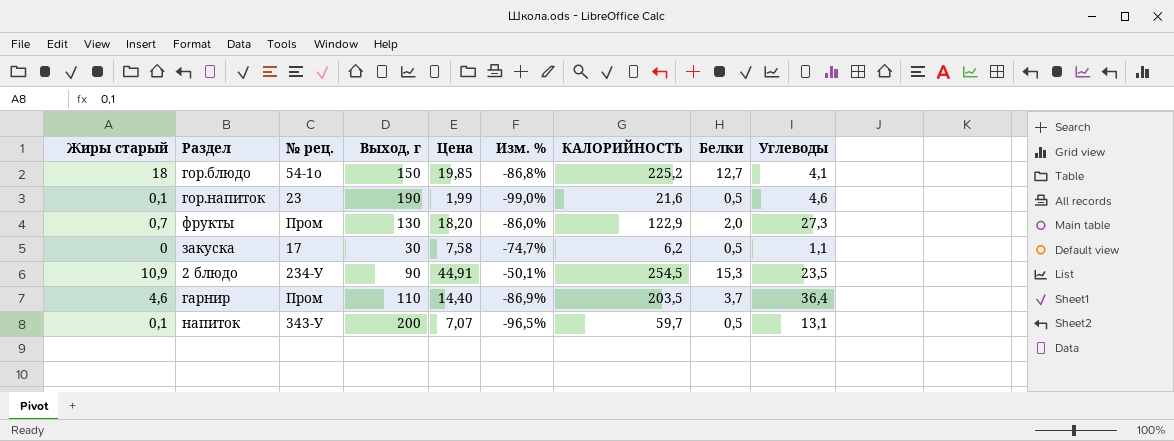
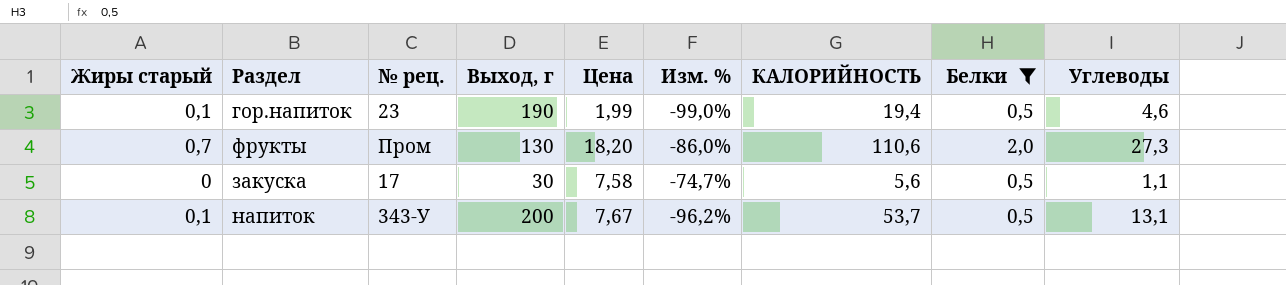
filter: none -> Белки <= 2,0
гор.напиток | КАЛОРИЙНОСТЬ: 21,6 -> 19,4
фрукты | КАЛОРИЙНОСТЬ: 122,9 -> 110,6
закуска | КАЛОРИЙНОСТЬ: 6,2 -> 5,6
напиток | Цена: 7,07 -> 7,67
напиток | Изм. %: -96,5% -> -96,2%
напиток | КАЛОРИЙНОСТЬ: 59,7 -> 53,7

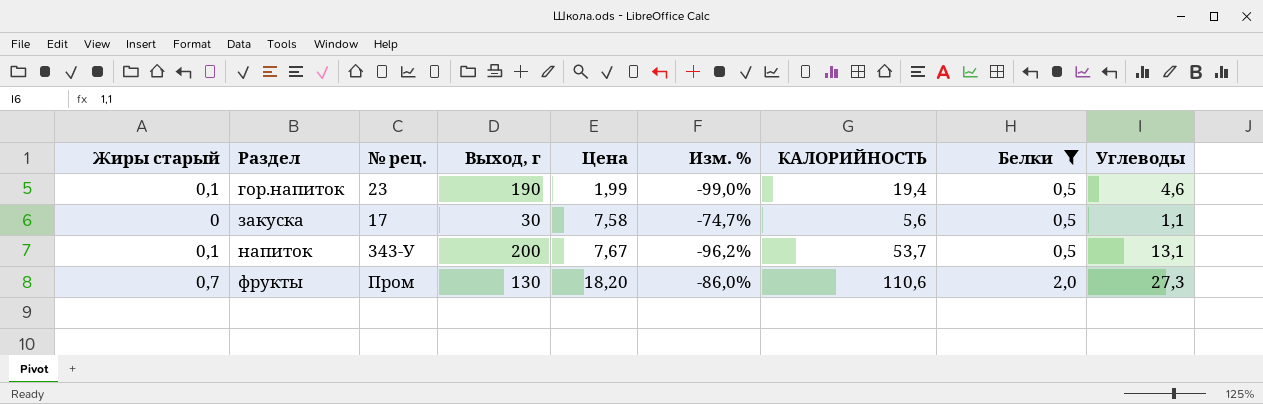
row order: none -> Раздел ascending

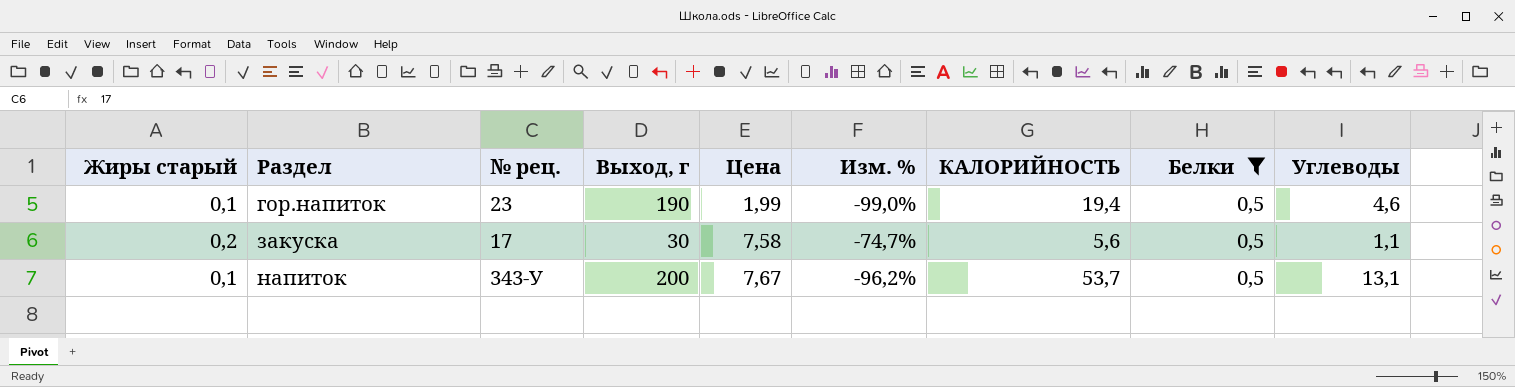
row фрукты: 0,7 | Пром | 130 | 18,20 | -86,0% | 110,6 | 2,0 | 27,3 -> none
закуска | Жиры старый: 0 -> 0,2

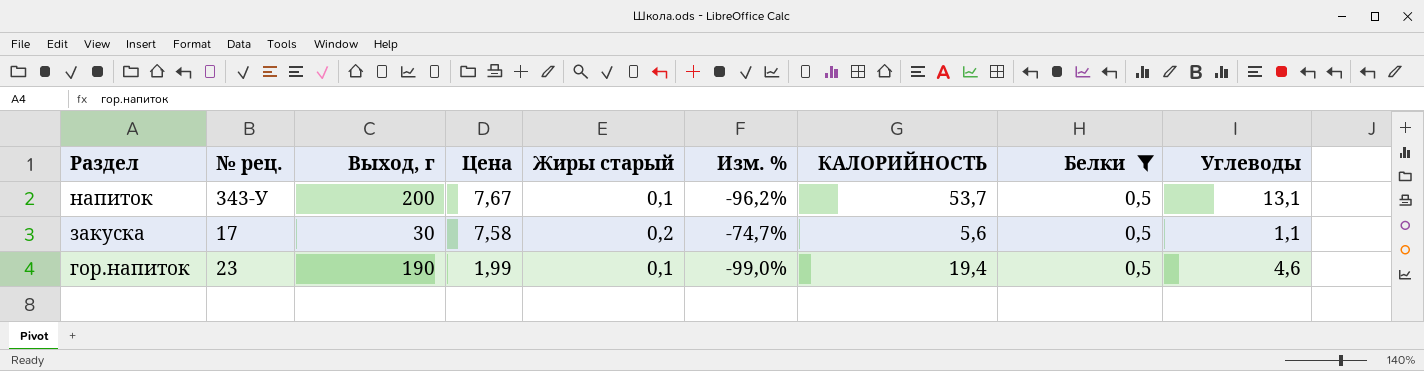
row order: Раздел ascending -> Раздел descending
column Жиры старый | position: 1 -> 5

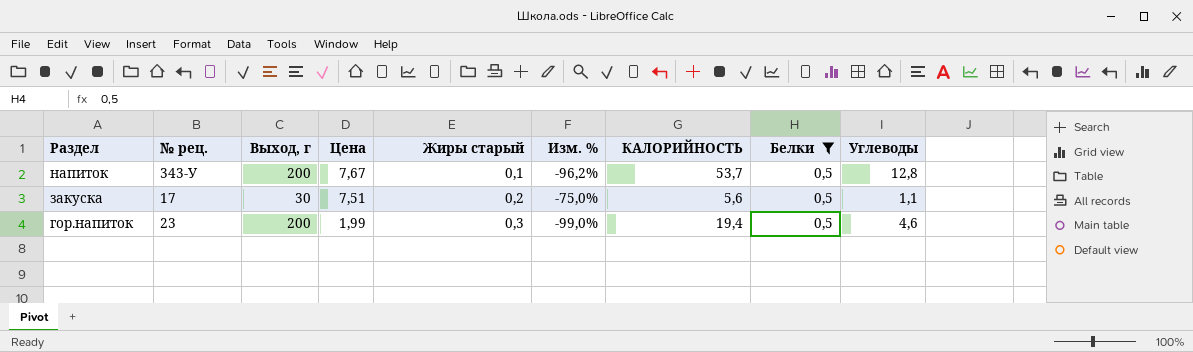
напиток | Углеводы: 13,1 -> 12,8
закуска | Цена: 7,58 -> 7,51
закуска | Изм. %: -74,7% -> -75,0%
гор.напиток | Выход, г: 190 -> 200
гор.напиток | Жиры старый: 0,1 -> 0,3

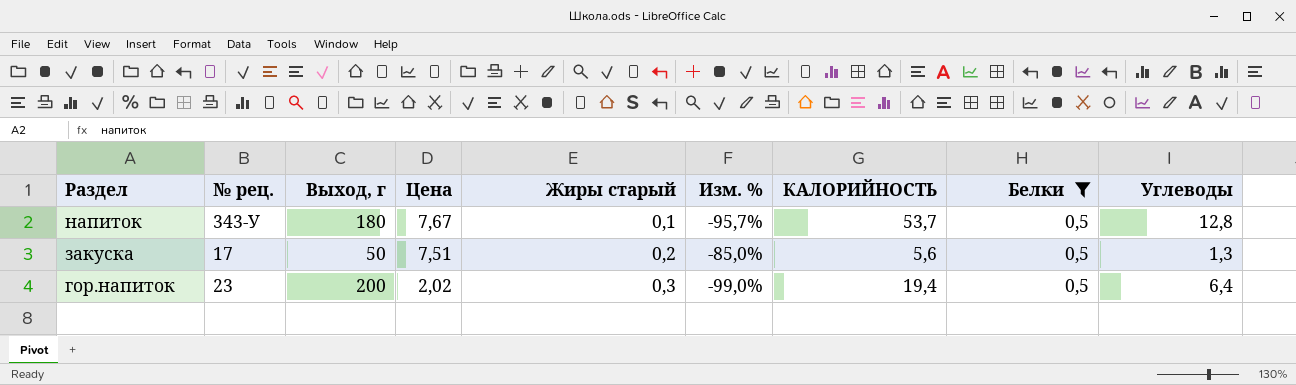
напиток | Выход, г: 200 -> 180
напиток | Изм. %: -96,2% -> -95,7%
закуска | Выход, г: 30 -> 50
закуска | Изм. %: -75,0% -> -85,0%
закуска | Углеводы: 1,1 -> 1,3
гор.напиток | Цена: 1,99 -> 2,02
гор.напиток | Углеводы: 4,6 -> 6,4

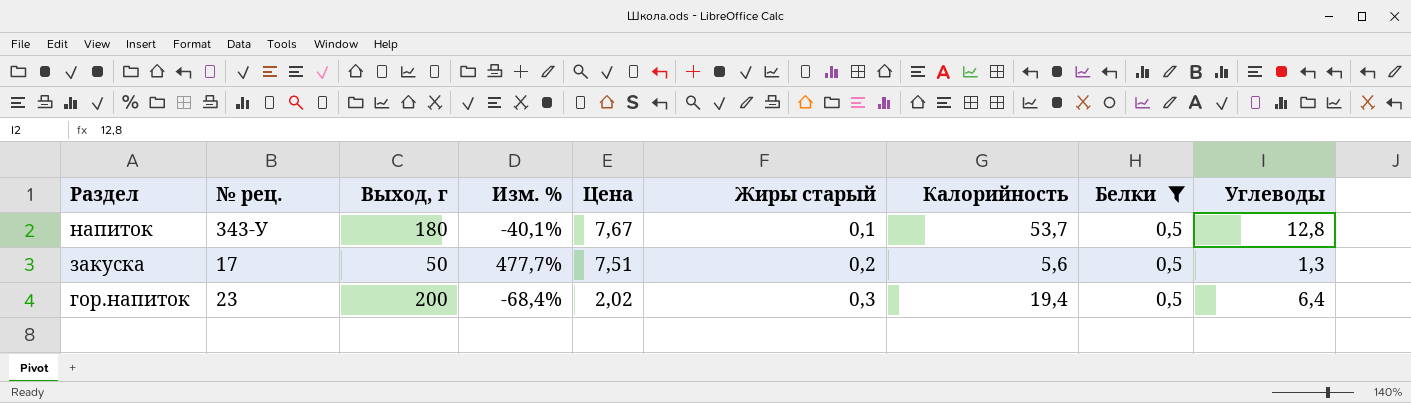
column Изм. % | formula: ([Цена] - [Выход, г]) / [Выход, г] -> ([Цена] - [Углеводы]) / [Углеводы]
column Изм. % | position: 6 -> 4
column name: КАЛОРИЙНОСТЬ -> Калорийность

